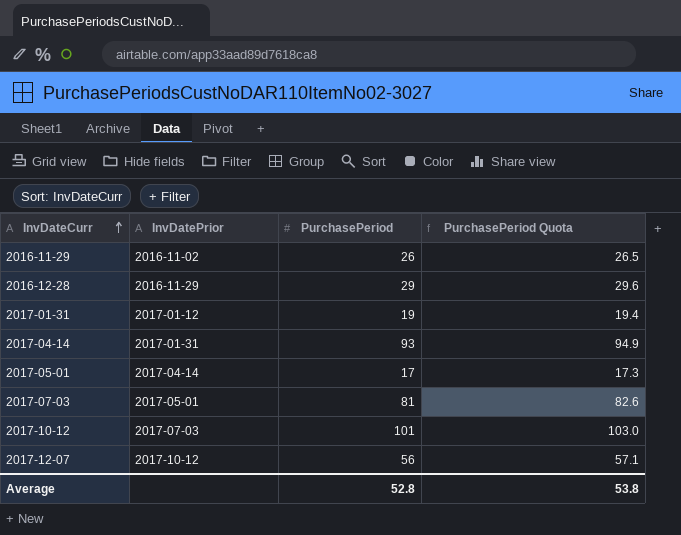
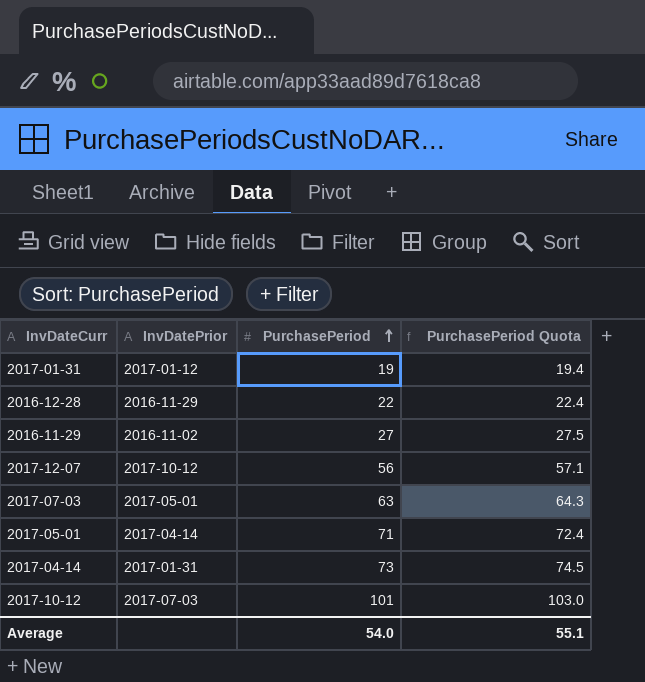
row order: InvDateCurr ascending -> PurchasePeriod ascending
2016-12-28 | PurchasePeriod: 29 -> 22
2016-12-28 | PurchasePeriod Quota: 29.6 -> 22.4
2016-11-29 | PurchasePeriod: 26 -> 27
2016-11-29 | PurchasePeriod Quota: 26.5 -> 27.5
2017-07-03 | PurchasePeriod: 81 -> 63
2017-07-03 | PurchasePeriod Quota: 82.6 -> 64.3
2017-05-01 | PurchasePeriod: 17 -> 71
2017-05-01 | PurchasePeriod Quota: 17.3 -> 72.4
2017-04-14 | PurchasePeriod: 93 -> 73
2017-04-14 | PurchasePeriod Quota: 94.9 -> 74.5
Average | PurchasePeriod: 52.8 -> 54.0
Average | PurchasePeriod Quota: 53.8 -> 55.1

